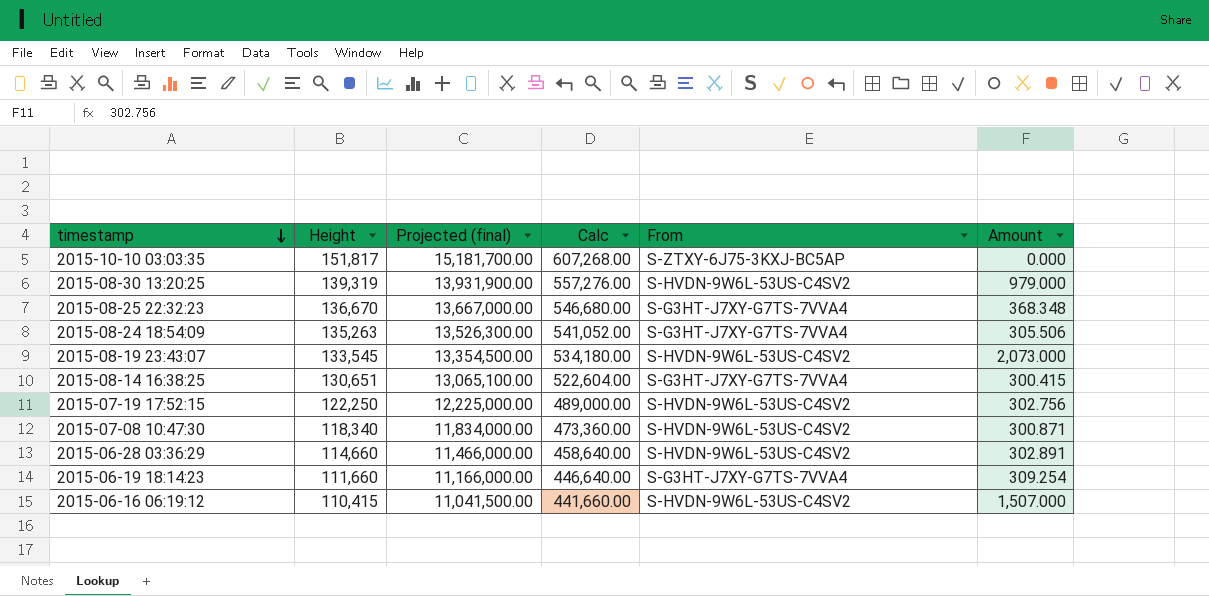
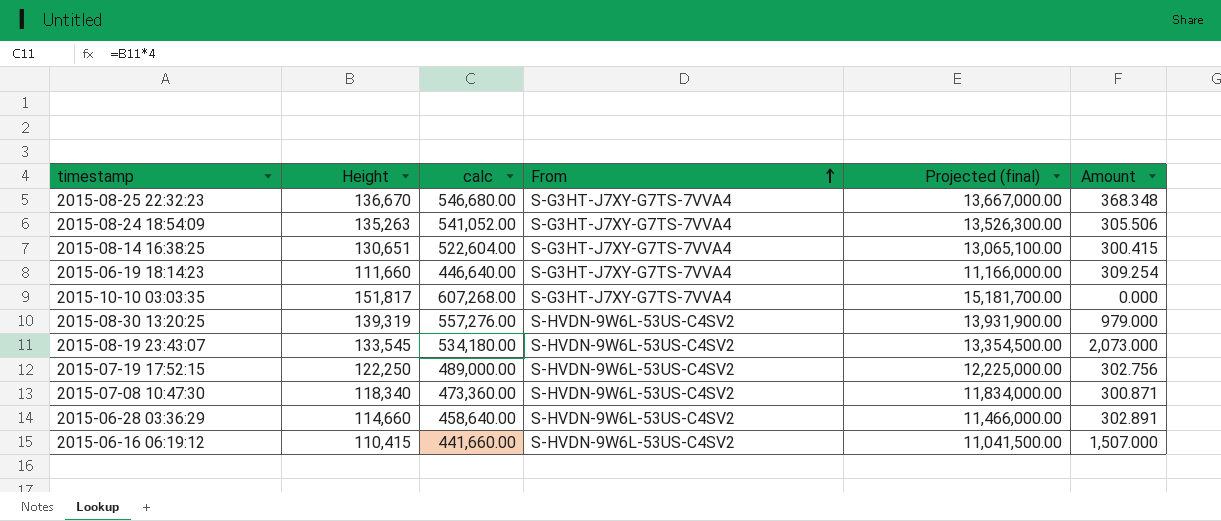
row order: timestamp descending -> From ascending
column name: Calc -> calc
column Projected (final) | position: 3 -> 5
2015-10-10 03:03:35 | From: S-ZTXY-6J75-3KXJ-BC5AP -> S-G3HT-J7XY-G7TS-7VVA4

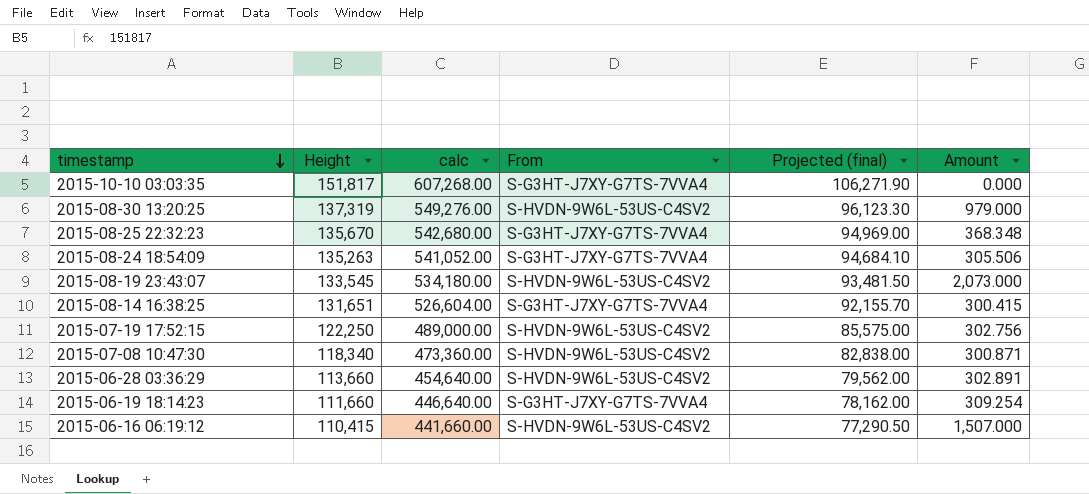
row order: From ascending -> timestamp descending
column Projected (final) | formula: [Height] * 100 -> [Height] * 0.7
2015-08-30 13:20:25 | Height: 139,319 -> 137,319
2015-08-30 13:20:25 | calc: 557,276.00 -> 549,276.00
2015-08-25 22:32:23 | Height: 136,670 -> 135,670
2015-08-25 22:32:23 | calc: 546,680.00 -> 542,680.00
2015-08-14 16:38:25 | Height: 130,651 -> 131,651
2015-08-14 16:38:25 | calc: 522,604.00 -> 526,604.00
2015-06-28 03:36:29 | Height: 114,660 -> 113,660
2015-06-28 03:36:29 | calc: 458,640.00 -> 454,640.00

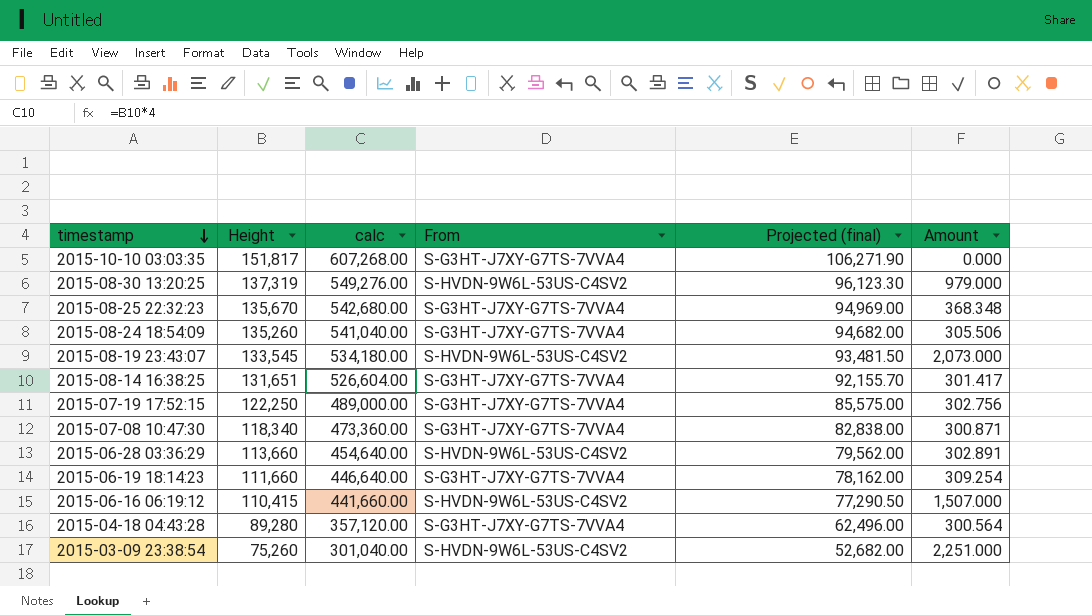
2015-08-24 18:54:09 | Height: 135,263 -> 135,260
2015-08-24 18:54:09 | calc: 541,052.00 -> 541,040.00
2015-08-24 18:54:09 | Projected (final): 94,684.10 -> 94,682.00
2015-08-14 16:38:25 | Amount: 300.415 -> 301.417
2015-07-19 17:52:15 | From: S-HVDN-9W6L-53US-C4SV2 -> S-G3HT-J7XY-G7TS-7VVA4
2015-07-08 10:47:30 | From: S-HVDN-9W6L-53US-C4SV2 -> S-G3HT-J7XY-G7TS-7VVA4
row 2015-04-18 04:43:28: none -> 89,280 | 357,120.00 | S-G3HT-J7XY-G7TS-7VVA4 | 62,496.00 | 300.564
row 2015-03-09 23:38:54: none -> 75,260 | 301,040.00 | S-HVDN-9W6L-53US-C4SV2 | 52,682.00 | 2,251.000

